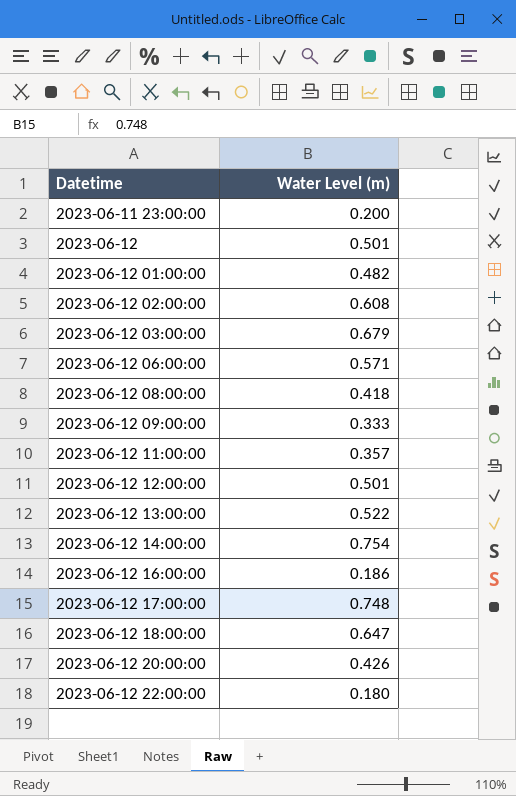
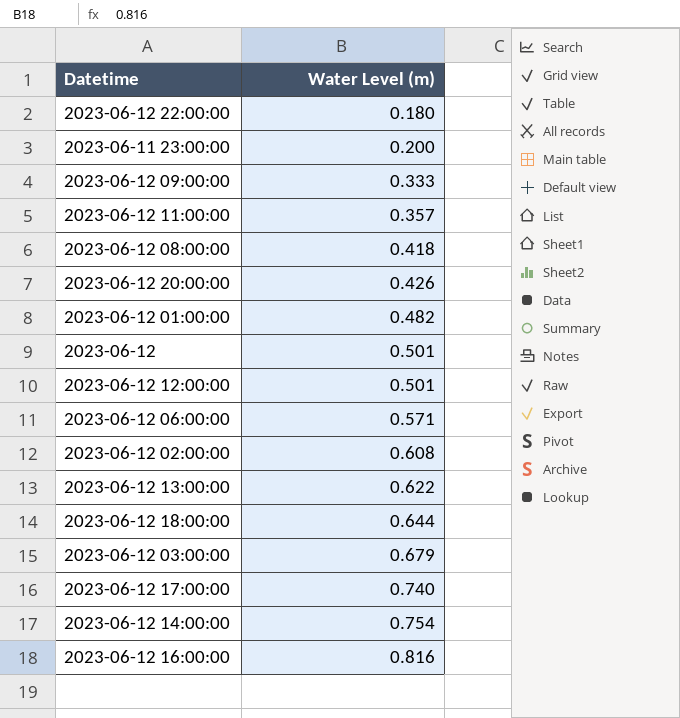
row order: Datetime ascending -> Water Level (m) ascending
2023-06-12 13:00:00 | Water Level (m): 0.522 -> 0.622
2023-06-12 18:00:00 | Water Level (m): 0.647 -> 0.644
2023-06-12 17:00:00 | Water Level (m): 0.748 -> 0.740
2023-06-12 16:00:00 | Water Level (m): 0.186 -> 0.816

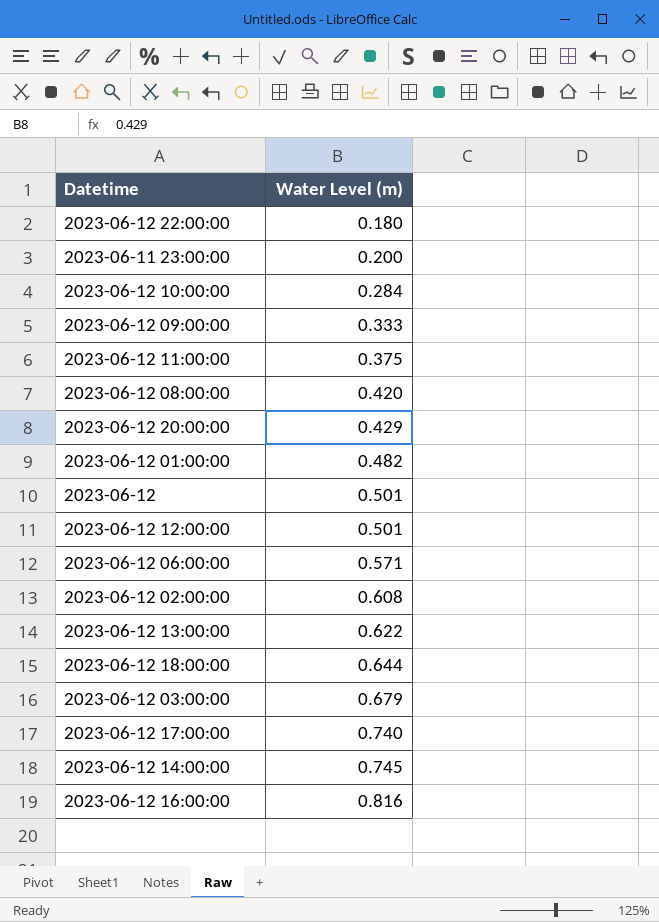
row 2023-06-12 10:00:00: none -> 0.284
2023-06-12 11:00:00 | Water Level (m): 0.357 -> 0.375
2023-06-12 08:00:00 | Water Level (m): 0.418 -> 0.420
2023-06-12 20:00:00 | Water Level (m): 0.426 -> 0.429
2023-06-12 14:00:00 | Water Level (m): 0.754 -> 0.745

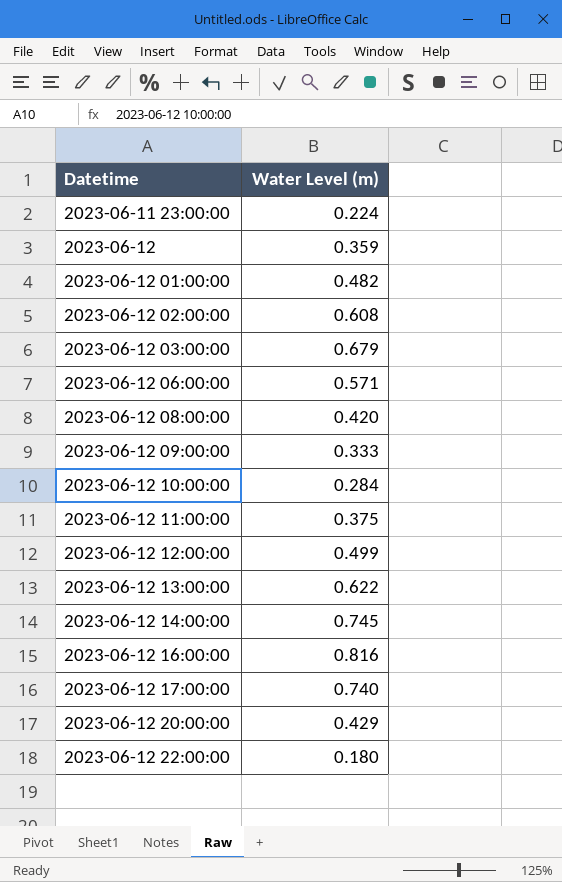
row order: Water Level (m) ascending -> Datetime ascending
row 2023-06-12 18:00:00: 0.644 -> none
2023-06-11 23:00:00 | Water Level (m): 0.200 -> 0.224
2023-06-12 | Water Level (m): 0.501 -> 0.359
2023-06-12 12:00:00 | Water Level (m): 0.501 -> 0.499

